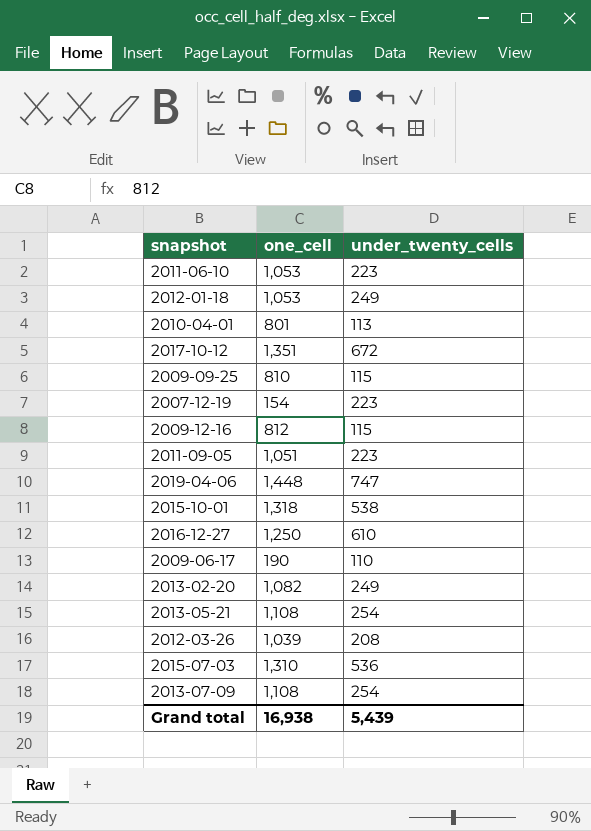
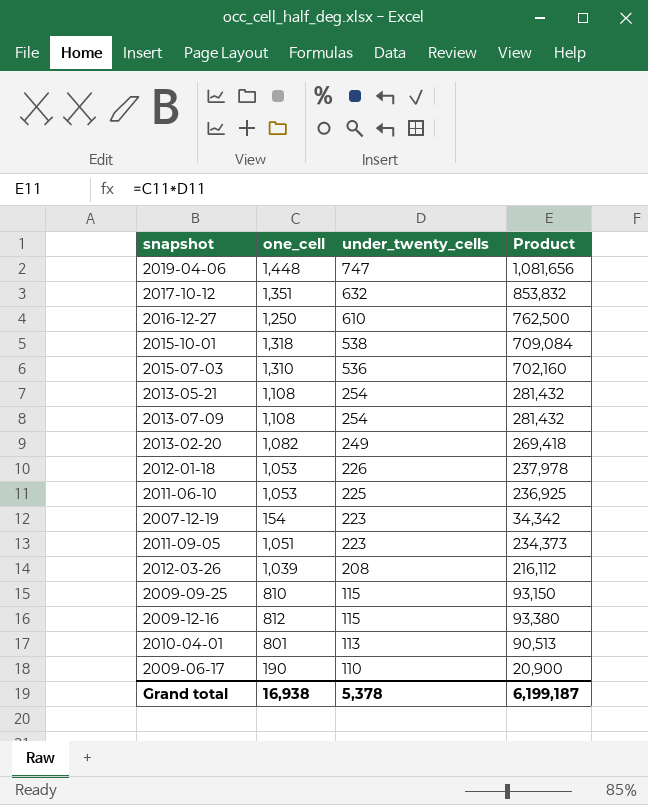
row order: none -> under_twenty_cells descending
column Product | formula: none -> [one_cell] * [under_twenty_cells]
2017-10-12 | under_twenty_cells: 672 -> 632
2012-01-18 | under_twenty_cells: 249 -> 226
2011-06-10 | under_twenty_cells: 223 -> 225
Grand total | under_twenty_cells: 5,439 -> 5,378

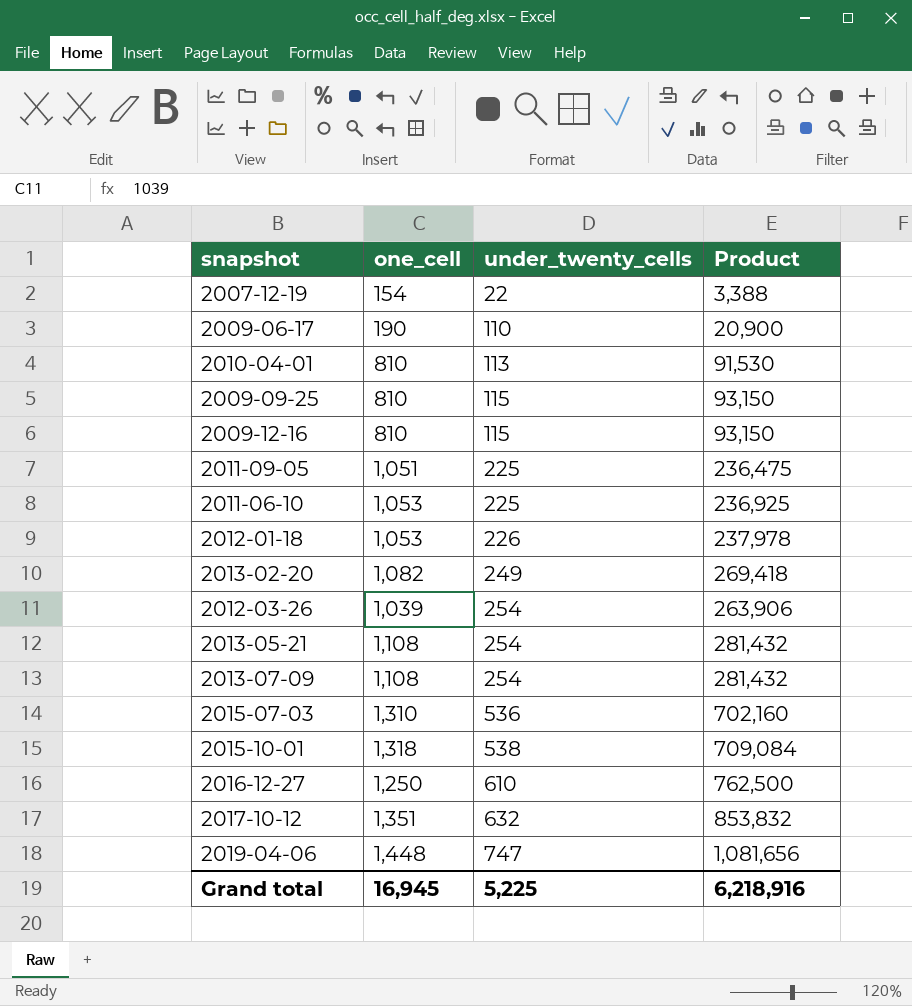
row order: under_twenty_cells descending -> under_twenty_cells ascending
2007-12-19 | under_twenty_cells: 223 -> 22
2007-12-19 | Product: 34,342 -> 3,388
2010-04-01 | one_cell: 801 -> 810
2010-04-01 | Product: 90,513 -> 91,530
2009-12-16 | one_cell: 812 -> 810
2009-12-16 | Product: 93,380 -> 93,150
2011-09-05 | under_twenty_cells: 223 -> 225
2011-09-05 | Product: 234,373 -> 236,475
2012-03-26 | under_twenty_cells: 208 -> 254
2012-03-26 | Product: 216,112 -> 263,906
Grand total | one_cell: 16,938 -> 16,945
Grand total | under_twenty_cells: 5,378 -> 5,225
Grand total | Product: 6,199,187 -> 6,218,916

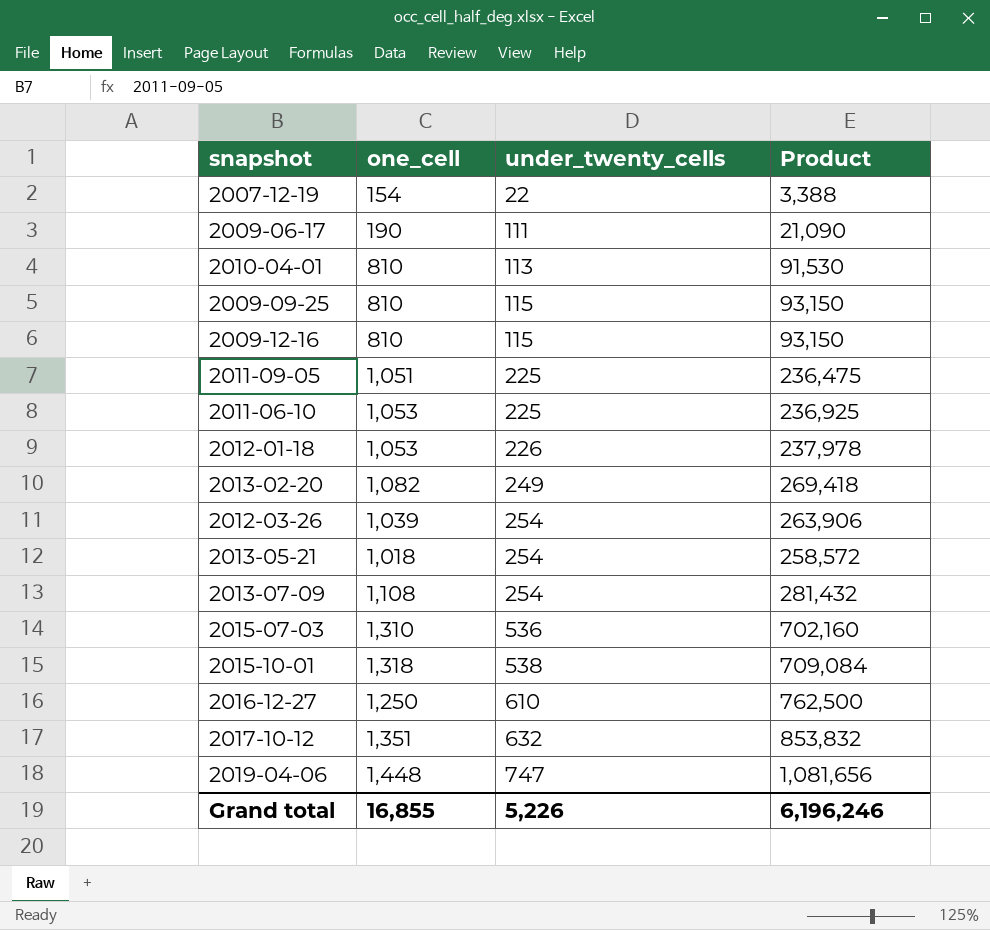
2009-06-17 | under_twenty_cells: 110 -> 111
2009-06-17 | Product: 20,900 -> 21,090
2013-05-21 | one_cell: 1,108 -> 1,018
2013-05-21 | Product: 281,432 -> 258,572
Grand total | one_cell: 16,945 -> 16,855
Grand total | under_twenty_cells: 5,225 -> 5,226
Grand total | Product: 6,218,916 -> 6,196,246

